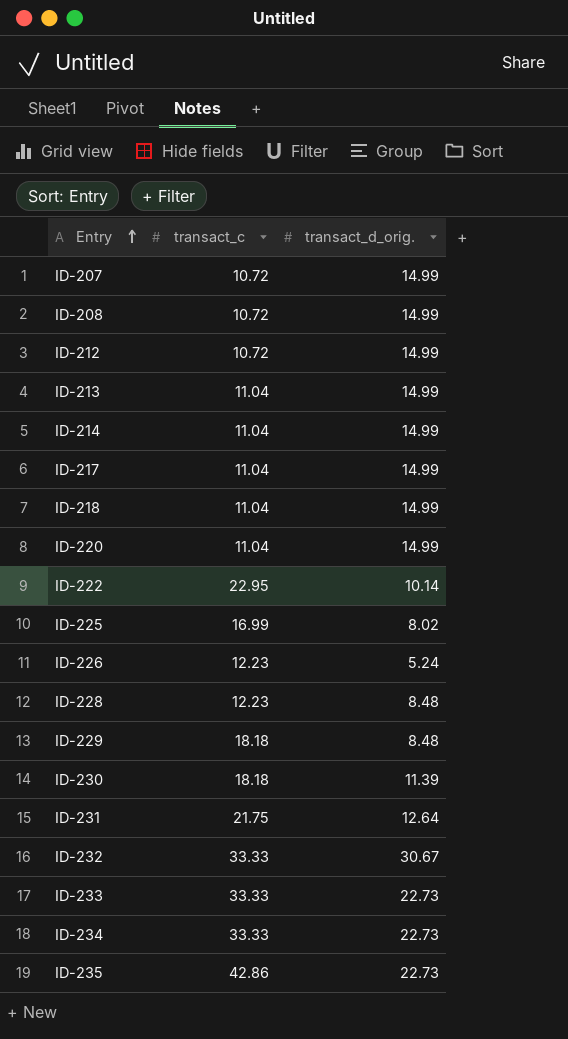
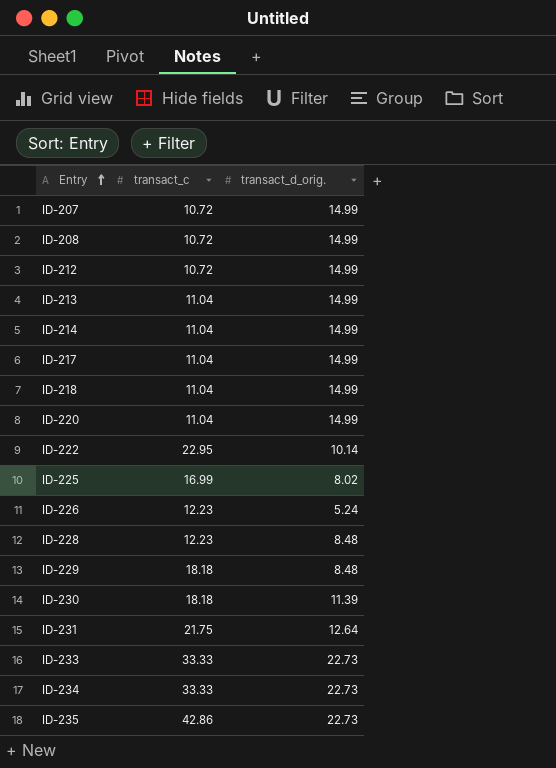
row ID-232: 33.33 | 30.67 -> none

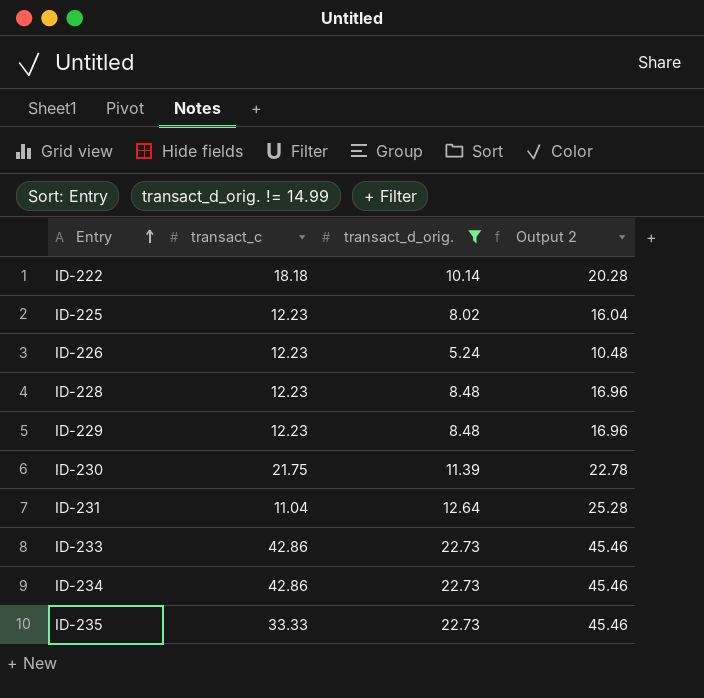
filter: none -> transact_d_orig. != 14.99
column Output 2 | formula: none -> [transact_d_orig.] * 2
ID-222 | transact_c: 22.95 -> 18.18
ID-225 | transact_c: 16.99 -> 12.23
ID-229 | transact_c: 18.18 -> 12.23
ID-230 | transact_c: 18.18 -> 21.75
ID-231 | transact_c: 21.75 -> 11.04
ID-233 | transact_c: 33.33 -> 42.86
ID-234 | transact_c: 33.33 -> 42.86
ID-235 | transact_c: 42.86 -> 33.33

